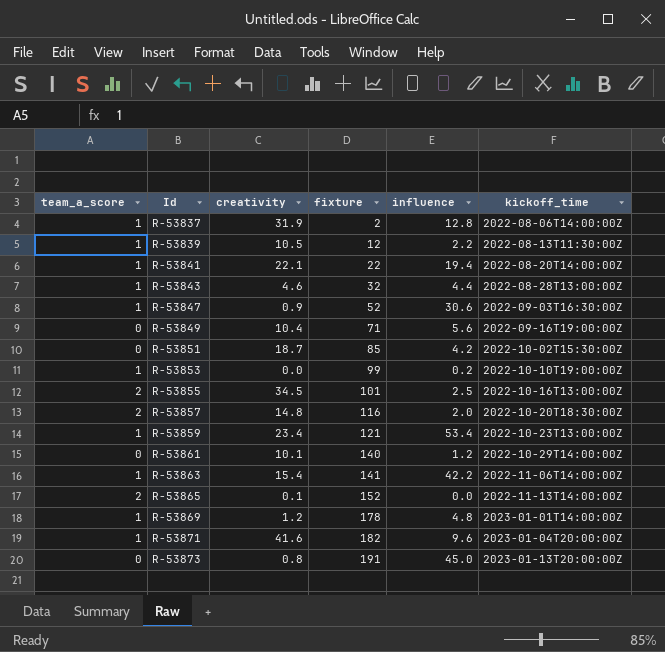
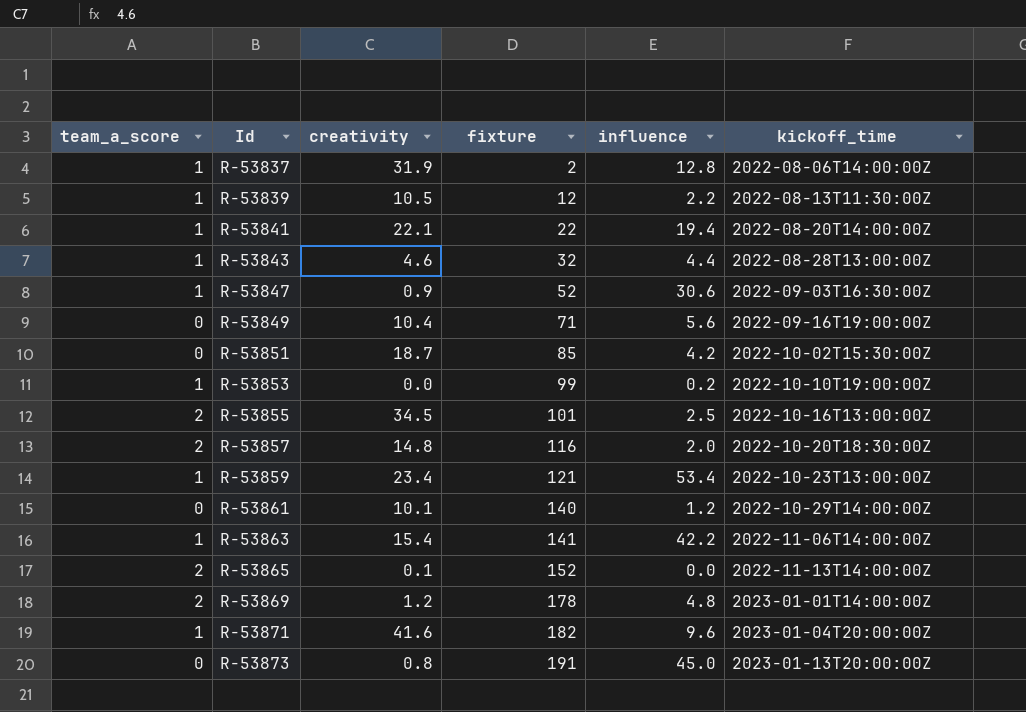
R-53869 | team_a_score: 1 -> 2

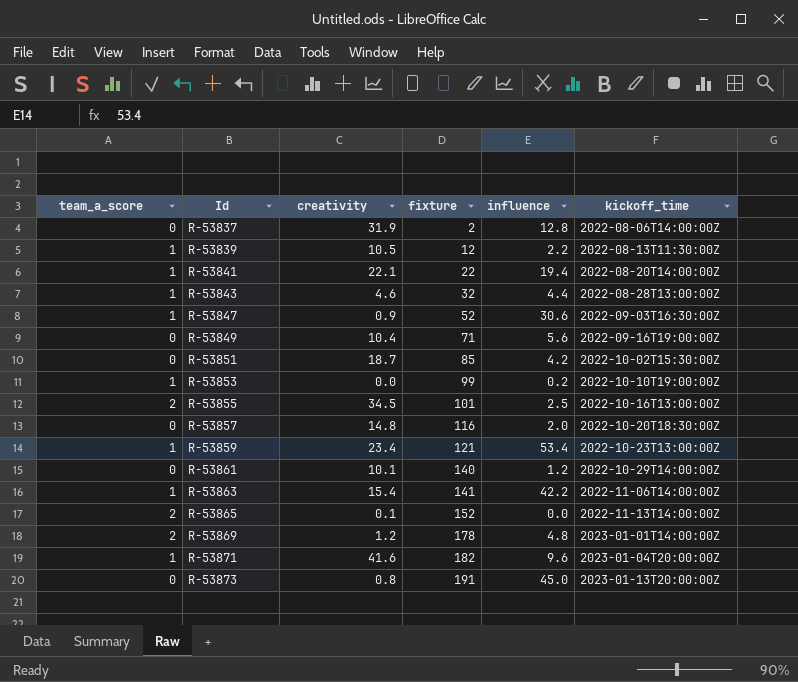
R-53837 | team_a_score: 1 -> 0
R-53857 | team_a_score: 2 -> 0

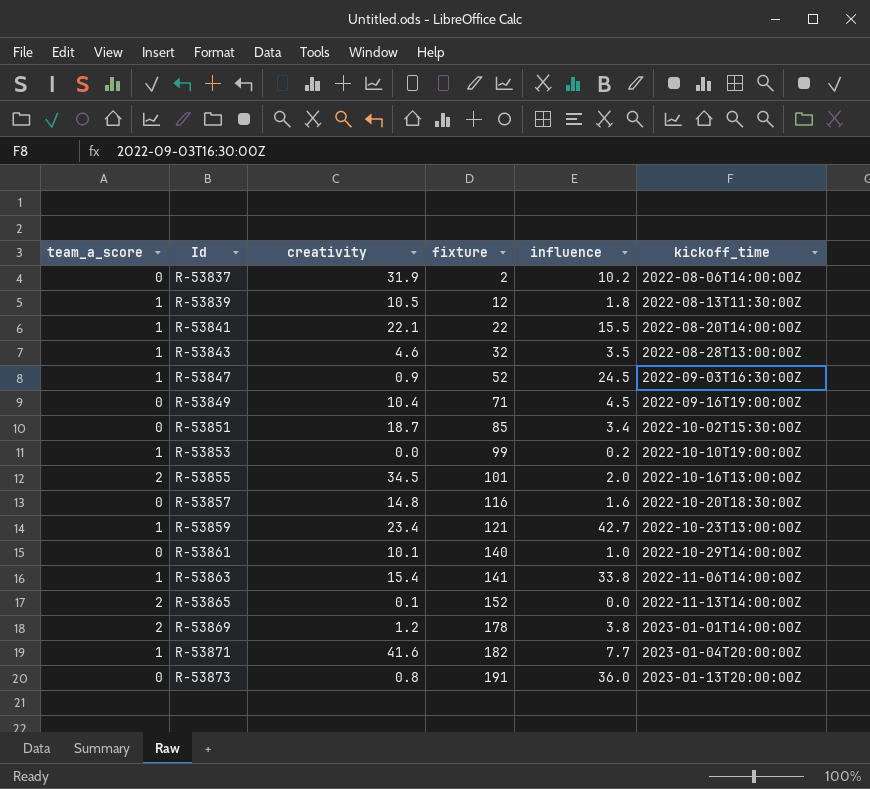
R-53837 | influence: 12.8 -> 10.2
R-53839 | influence: 2.2 -> 1.8
R-53841 | influence: 19.4 -> 15.5
R-53843 | influence: 4.4 -> 3.5
R-53847 | influence: 30.6 -> 24.5
R-53849 | influence: 5.6 -> 4.5
R-53851 | influence: 4.2 -> 3.4
R-53855 | influence: 2.5 -> 2.0
R-53857 | influence: 2.0 -> 1.6
R-53859 | influence: 53.4 -> 42.7
R-53861 | influence: 1.2 -> 1.0
R-53863 | influence: 42.2 -> 33.8
R-53869 | influence: 4.8 -> 3.8
R-53871 | influence: 9.6 -> 7.7
R-53873 | influence: 45.0 -> 36.0

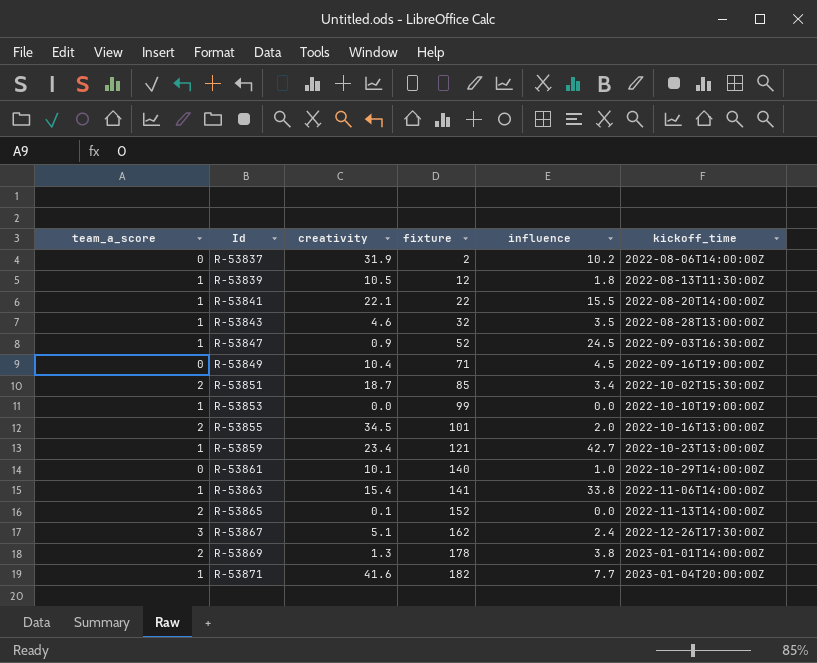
row R-53857: 0 | 14.8 | 116 | 1.6 | 2022-10-20T18:30:00Z -> none
row R-53873: 0 | 0.8 | 191 | 36.0 | 2023-01-13T20:00:00Z -> none
R-53851 | team_a_score: 0 -> 2
R-53853 | influence: 0.2 -> 0.0
row R-53867: none -> 3 | 5.1 | 162 | 2.4 | 2022-12-26T17:30:00Z
R-53869 | creativity: 1.2 -> 1.3

